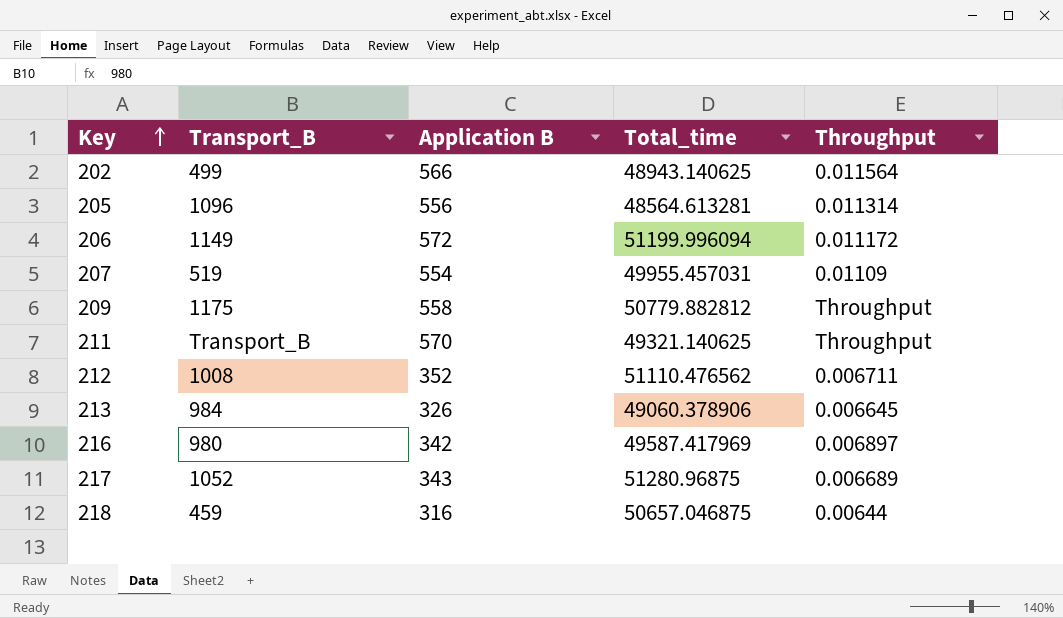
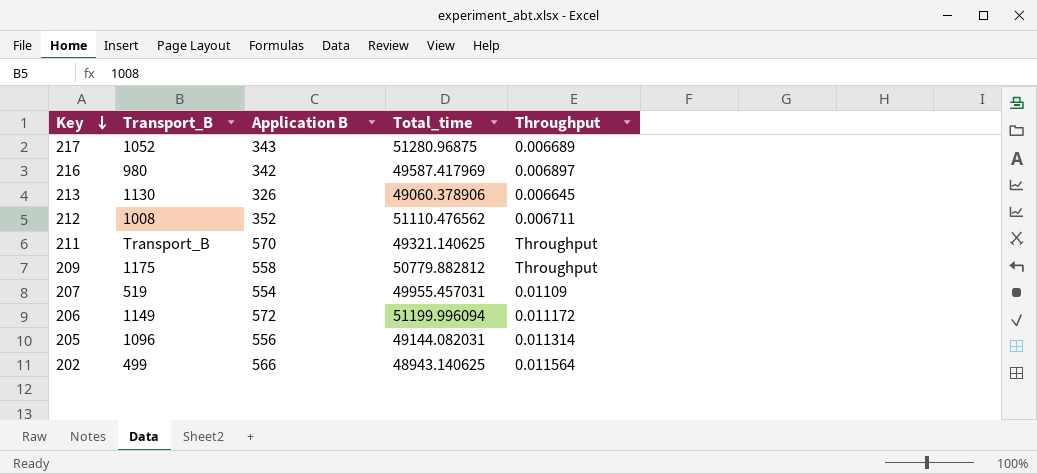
row order: Key ascending -> Key descending
row 218: 459 | 316 | 50657.046875 | 0.00644 -> none
213 | Transport_B: 984 -> 1130
205 | Total_time: 48564.613281 -> 49144.082031

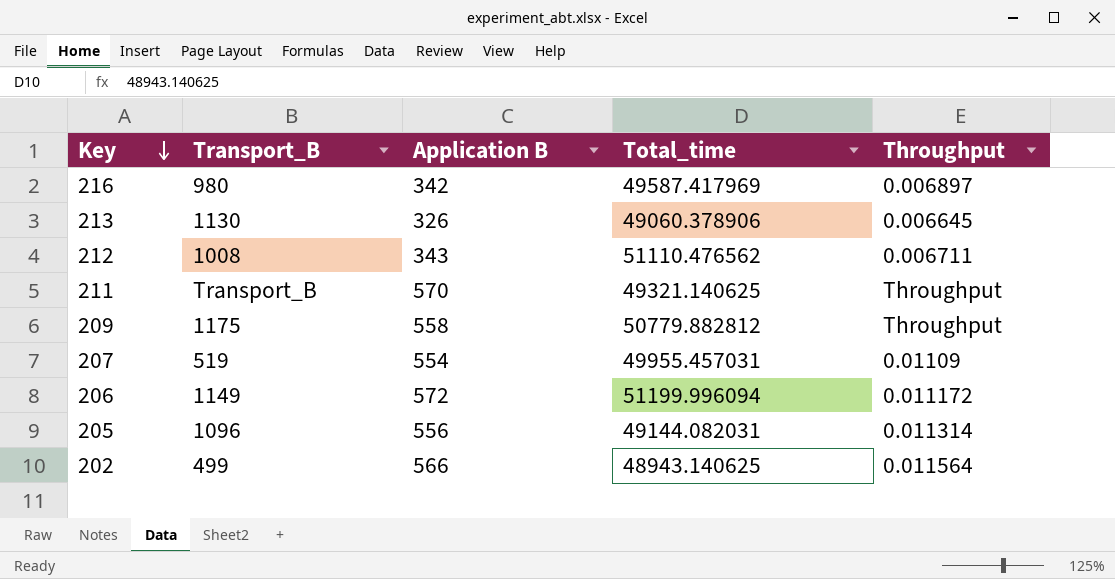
row 217: 1052 | 343 | 51280.96875 | 0.006689 -> none
212 | Application B: 352 -> 343

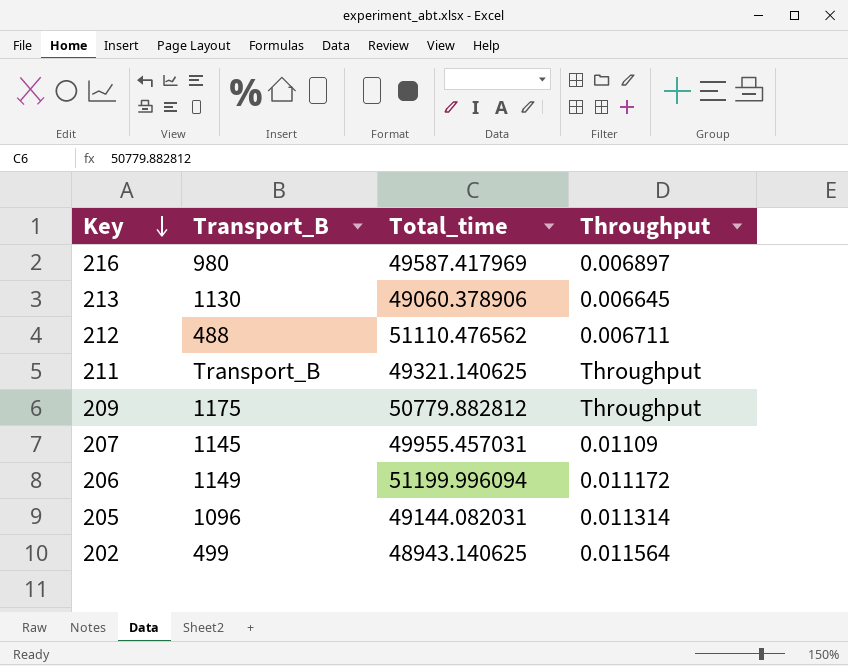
column Application B | position: 3 -> none
212 | Transport_B: 1008 -> 488
207 | Transport_B: 519 -> 1145

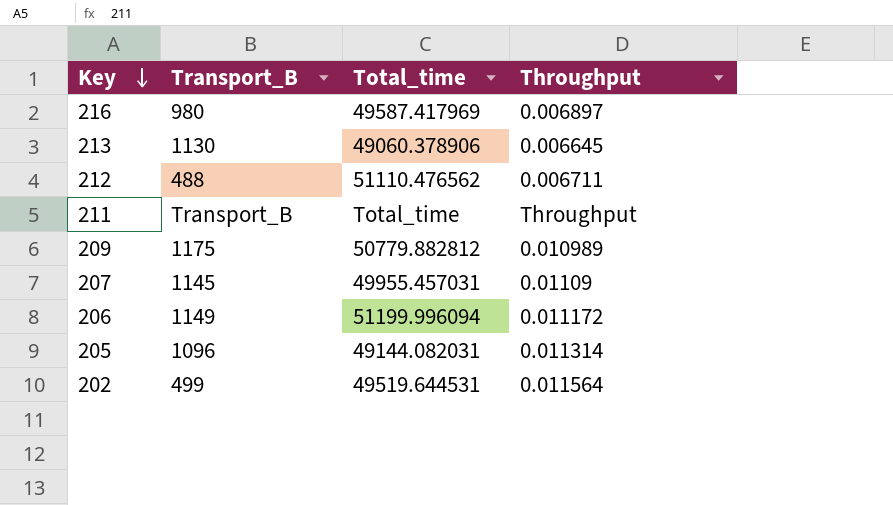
211 | Total_time: 49321.140625 -> Total_time
209 | Throughput: Throughput -> 0.010989
202 | Total_time: 48943.140625 -> 49519.644531

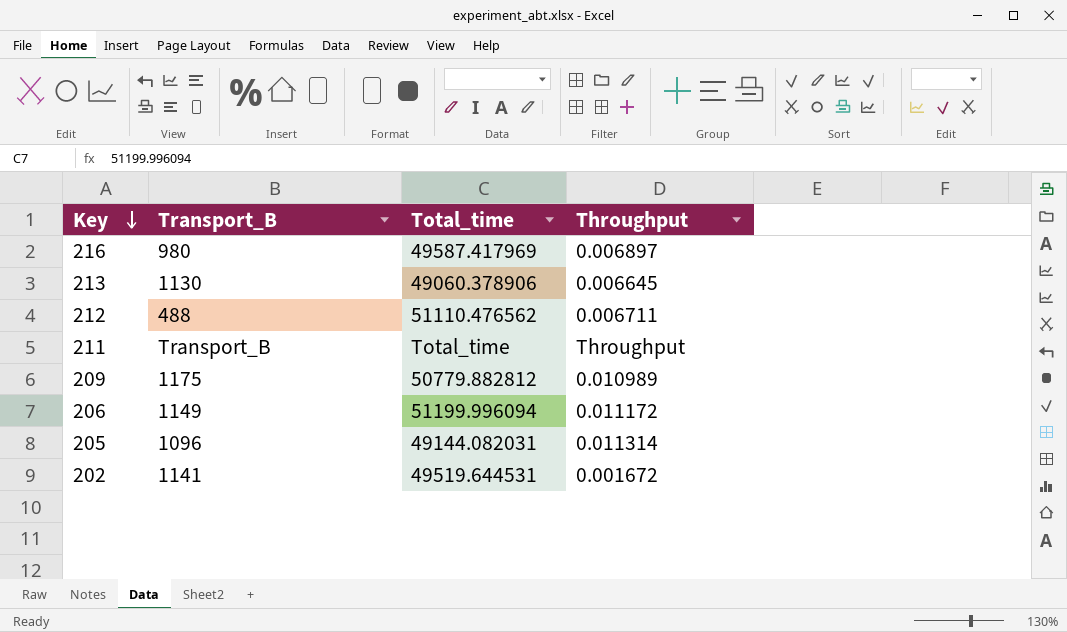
row 207: 1145 | 49955.457031 | 0.01109 -> none
202 | Transport_B: 499 -> 1141
202 | Throughput: 0.011564 -> 0.001672

